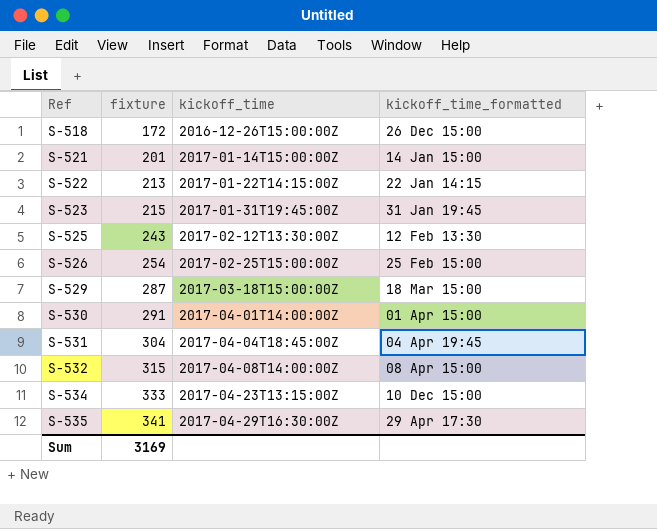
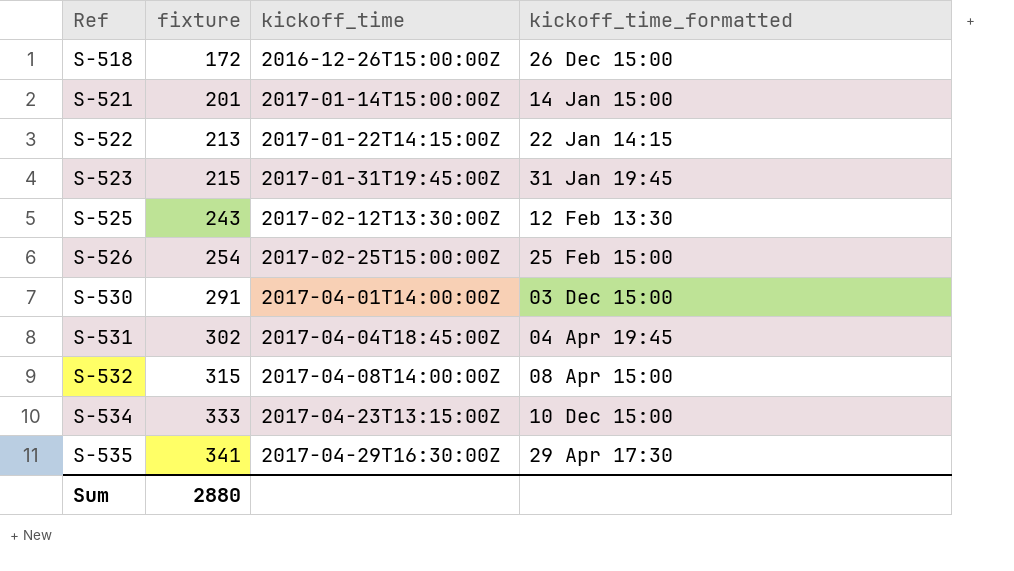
row S-529: 287 | 2017-03-18T15:00:00Z | 18 Mar 15:00 -> none
S-530 | kickoff_time_formatted: 01 Apr 15:00 -> 03 Dec 15:00
S-531 | fixture: 304 -> 302
Sum | fixture: 3169 -> 2880

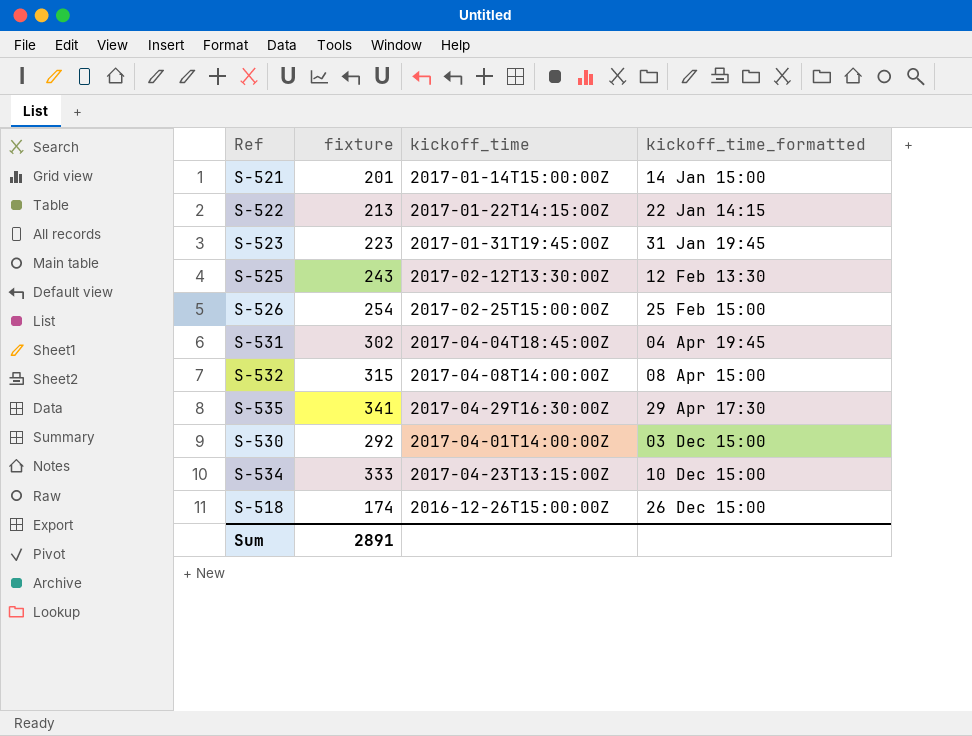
row order: Ref ascending -> kickoff_time_formatted ascending
S-523 | fixture: 215 -> 223
S-530 | fixture: 291 -> 292
S-518 | fixture: 172 -> 174
Sum | fixture: 2880 -> 2891

